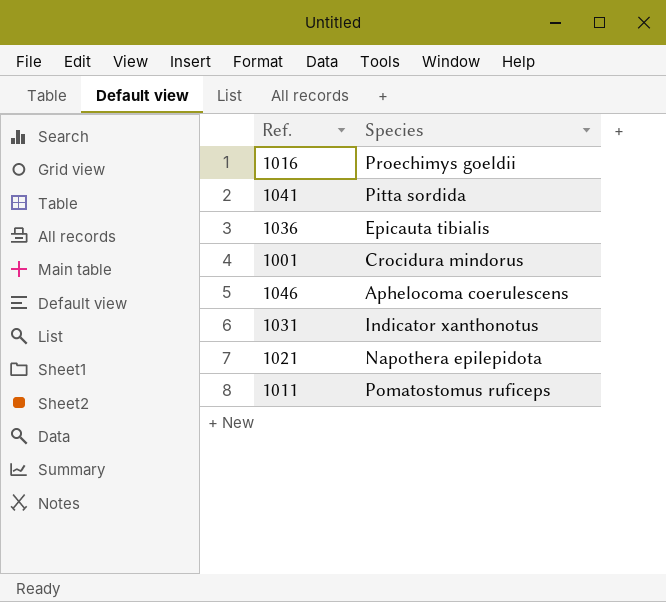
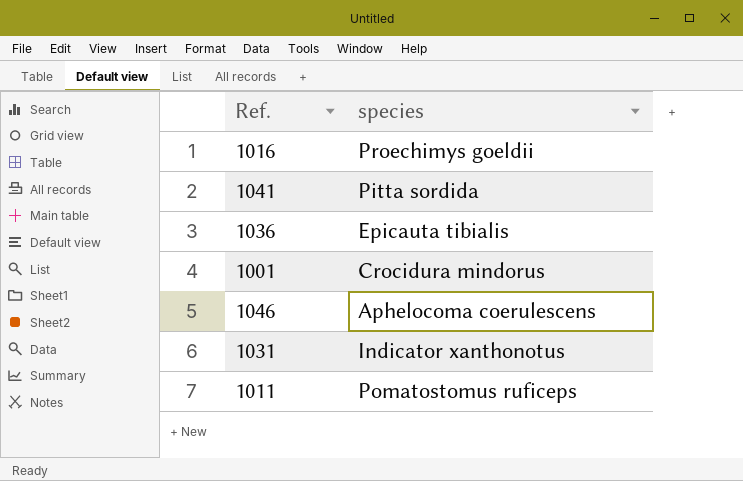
column name: Species -> species
row 1021: Napothera epilepidota -> none

